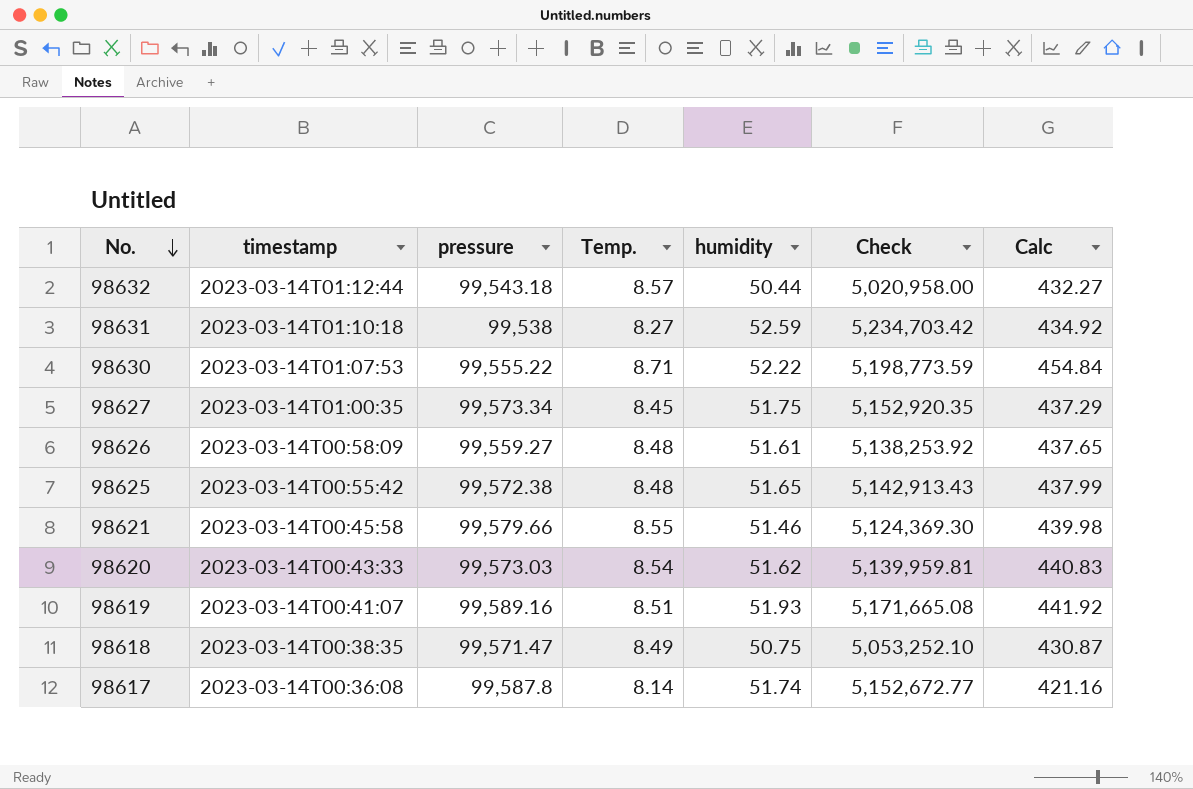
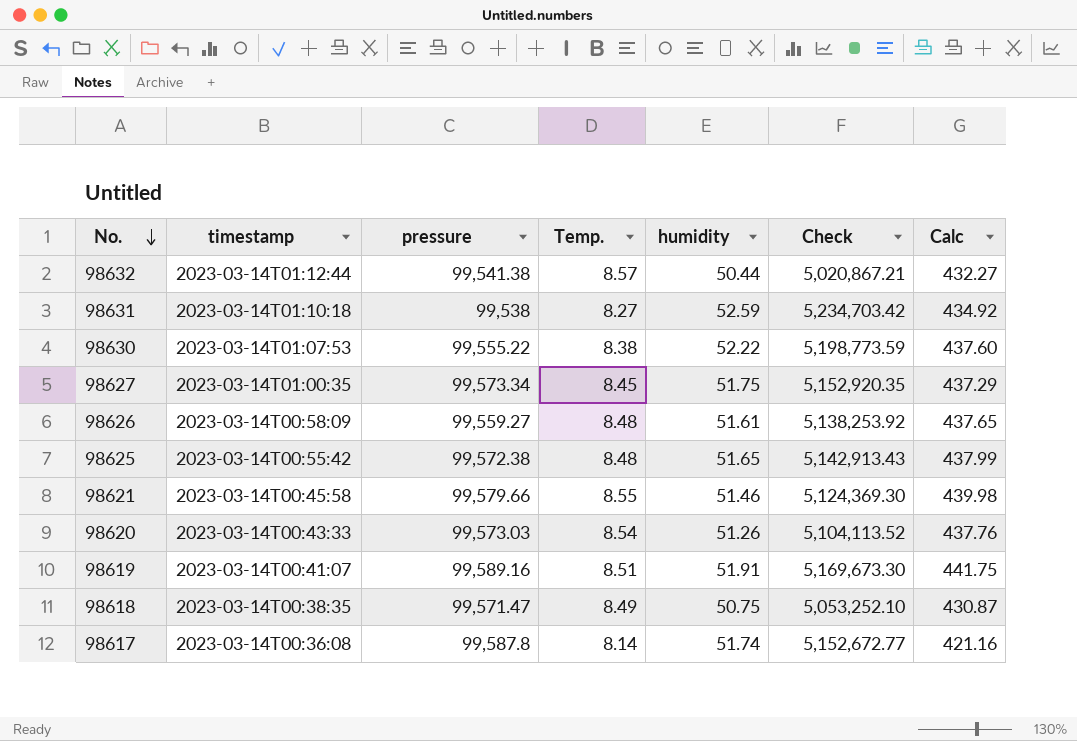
98632 | pressure: 99,543.18 -> 99,541.38
98632 | Check: 5,020,958.00 -> 5,020,867.21
98630 | Temp.: 8.71 -> 8.38
98630 | Calc: 454.84 -> 437.60
98620 | humidity: 51.62 -> 51.26
98620 | Check: 5,139,959.81 -> 5,104,113.52
98620 | Calc: 440.83 -> 437.76
98619 | humidity: 51.93 -> 51.91
98619 | Check: 5,171,665.08 -> 5,169,673.30
98619 | Calc: 441.92 -> 441.75

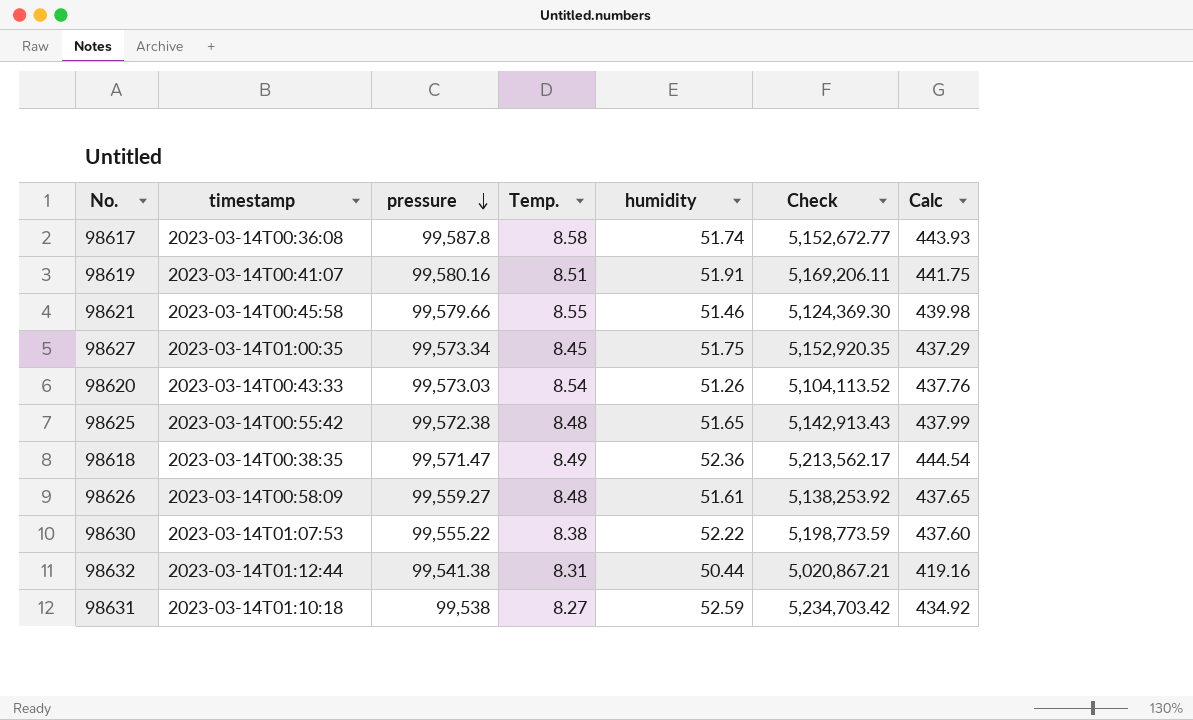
row order: No. descending -> pressure descending
98617 | Temp.: 8.14 -> 8.58
98617 | Calc: 421.16 -> 443.93
98619 | pressure: 99,589.16 -> 99,580.16
98619 | Check: 5,169,673.30 -> 5,169,206.11
98618 | humidity: 50.75 -> 52.36
98618 | Check: 5,053,252.10 -> 5,213,562.17
98618 | Calc: 430.87 -> 444.54
98632 | Temp.: 8.57 -> 8.31
98632 | Calc: 432.27 -> 419.16

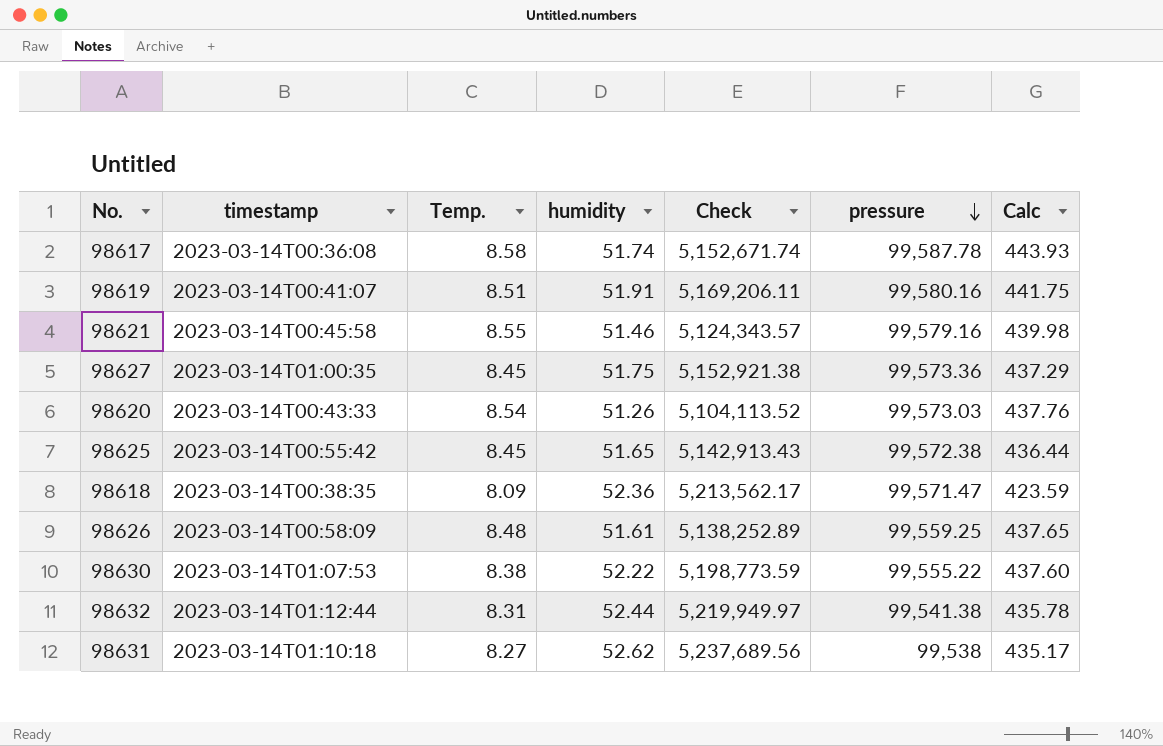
column pressure | position: 3 -> 6
98617 | Check: 5,152,672.77 -> 5,152,671.74
98617 | pressure: 99,587.8 -> 99,587.78
98621 | Check: 5,124,369.30 -> 5,124,343.57
98621 | pressure: 99,579.66 -> 99,579.16
98627 | Check: 5,152,920.35 -> 5,152,921.38
98627 | pressure: 99,573.34 -> 99,573.36
98625 | Temp.: 8.48 -> 8.45
98625 | Calc: 437.99 -> 436.44
98618 | Temp.: 8.49 -> 8.09
98618 | Calc: 444.54 -> 423.59
98626 | Check: 5,138,253.92 -> 5,138,252.89
98626 | pressure: 99,559.27 -> 99,559.25
98632 | humidity: 50.44 -> 52.44
98632 | Check: 5,020,867.21 -> 5,219,949.97
98632 | Calc: 419.16 -> 435.78
98631 | humidity: 52.59 -> 52.62
98631 | Check: 5,234,703.42 -> 5,237,689.56
98631 | Calc: 434.92 -> 435.17

